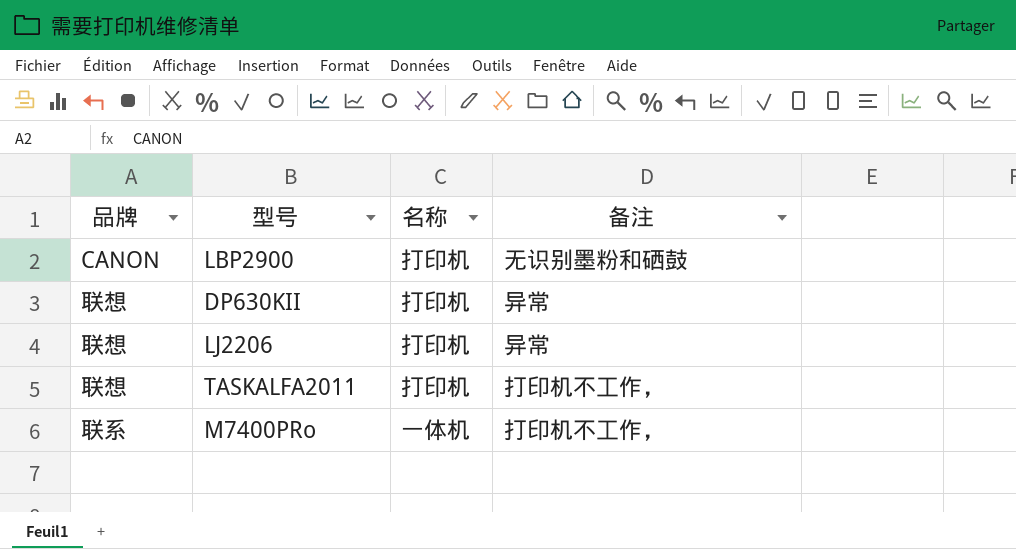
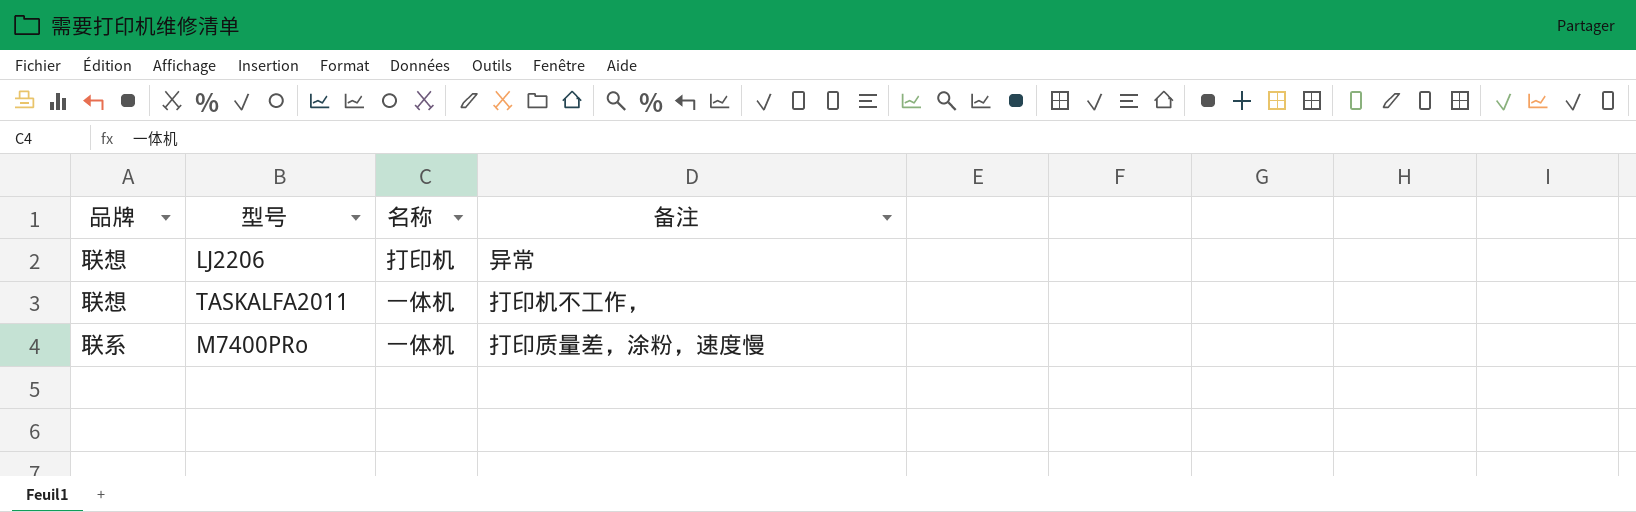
row LBP2900: CANON | 打印机 | 无识别墨粉和硒鼓 -> none
row DP630KII: 联想 | 打印机 | 异常 -> none
TASKALFA2011 | 名称: 打印机 -> 一体机
M7400PRo | 备注: 打印机不工作， -> 打印质量差，涂粉，速度慢

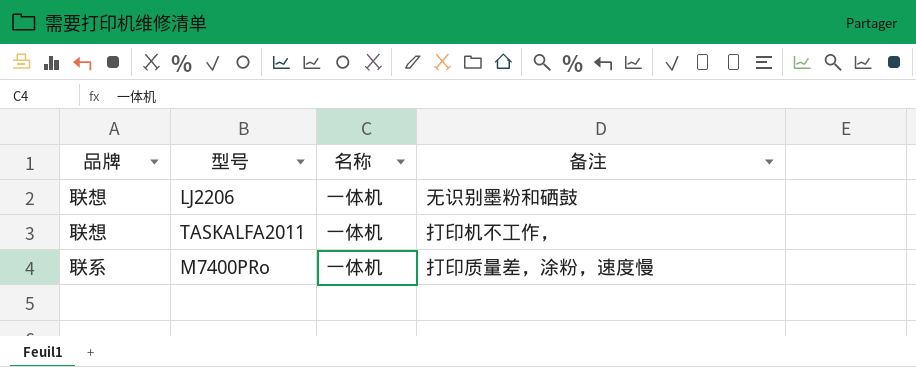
LJ2206 | 名称: 打印机 -> 一体机
LJ2206 | 备注: 异常 -> 无识别墨粉和硒鼓

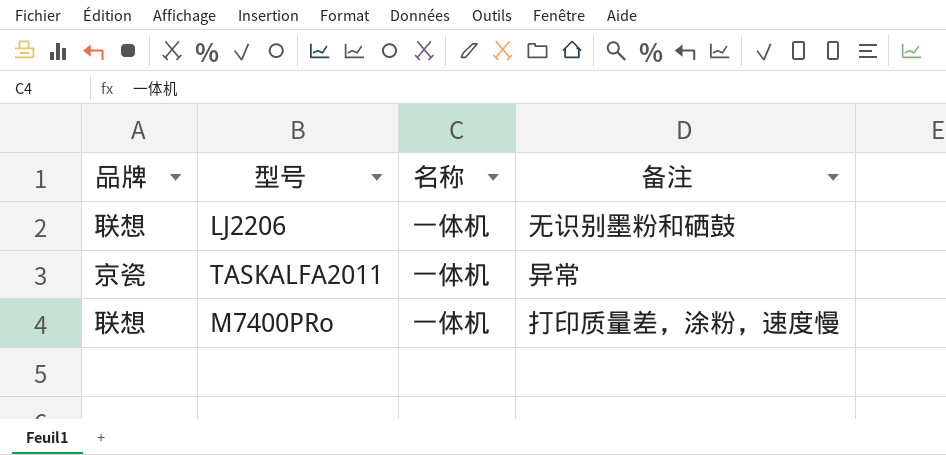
TASKALFA2011 | 品牌: 联想 -> 京瓷
TASKALFA2011 | 备注: 打印机不工作， -> 异常
M7400PRo | 品牌: 联系 -> 联想

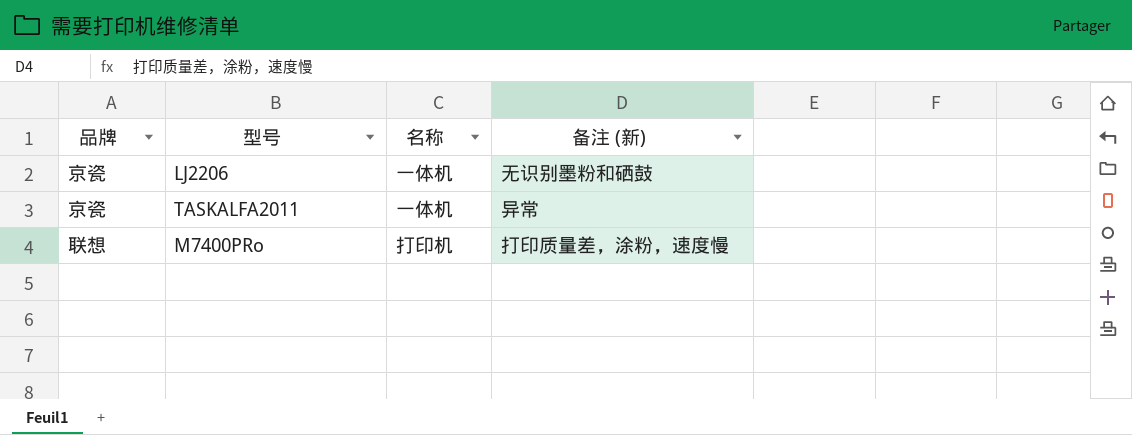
column name: 备注 -> 备注 (新)
LJ2206 | 品牌: 联想 -> 京瓷
M7400PRo | 名称: 一体机 -> 打印机

